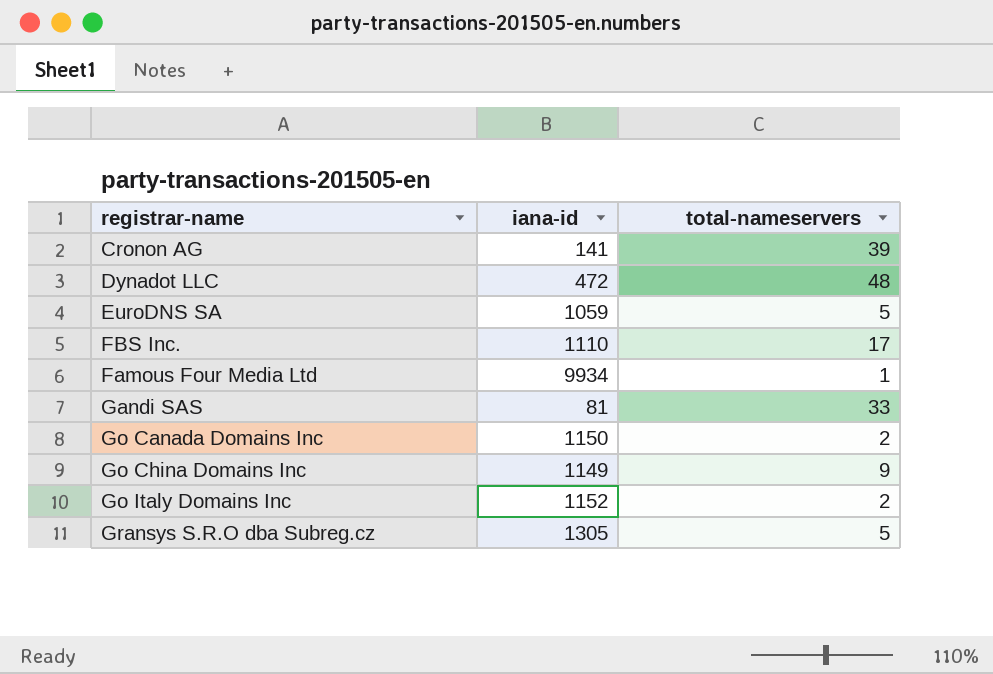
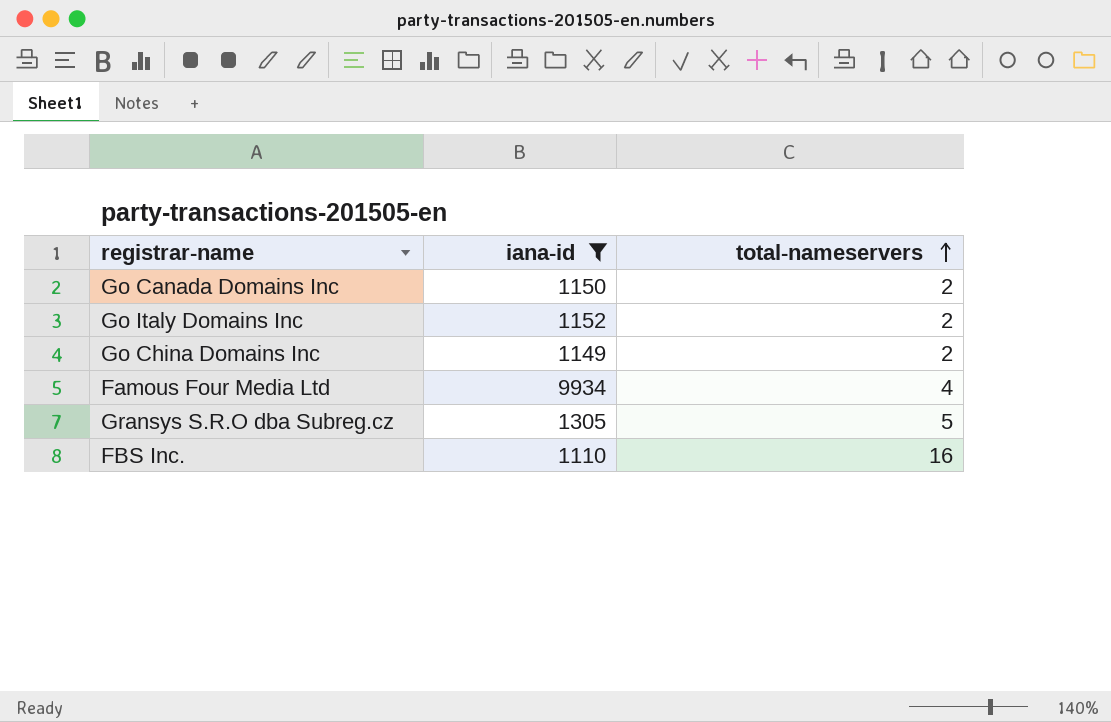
filter: none -> iana-id >= 1110
row order: none -> total-nameservers ascending
Go China Domains Inc | total-nameservers: 9 -> 2
Famous Four Media Ltd | total-nameservers: 1 -> 4
FBS Inc. | total-nameservers: 17 -> 16

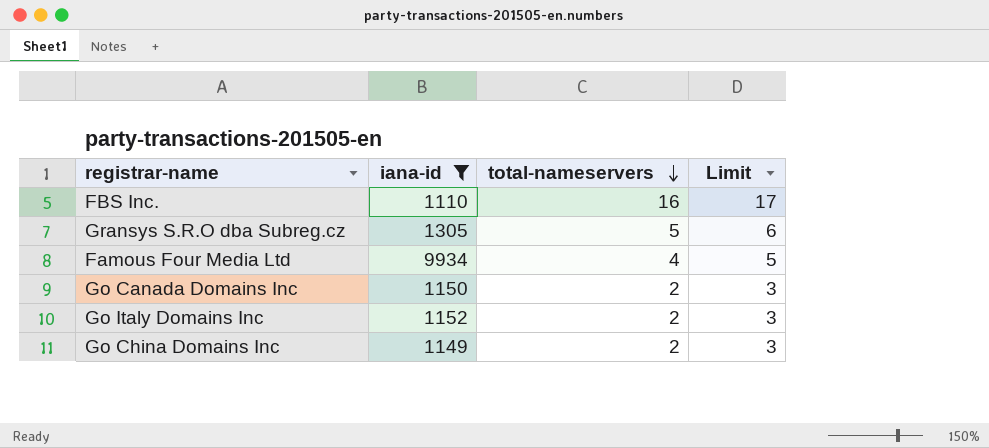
row order: total-nameservers ascending -> total-nameservers descending
column Limit | formula: none -> [total-nameservers] + 1

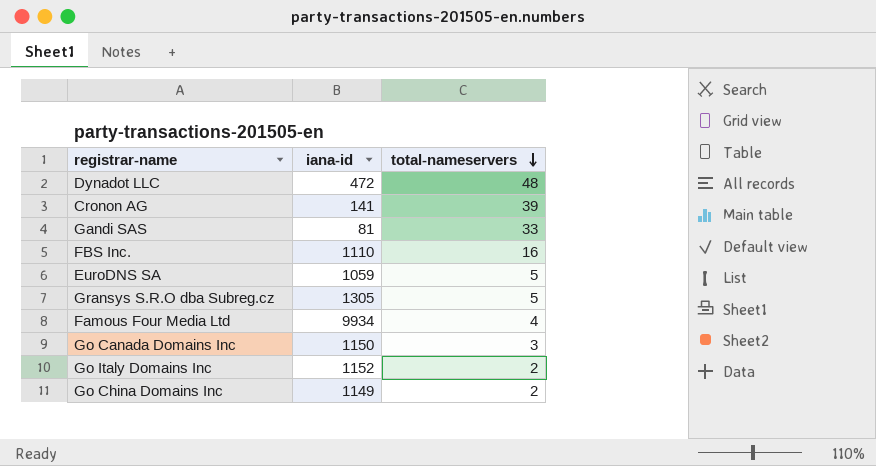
filter: iana-id >= 1110 -> none
column Limit | formula: [total-nameservers] + 1 -> none
Go Canada Domains Inc | total-nameservers: 2 -> 3

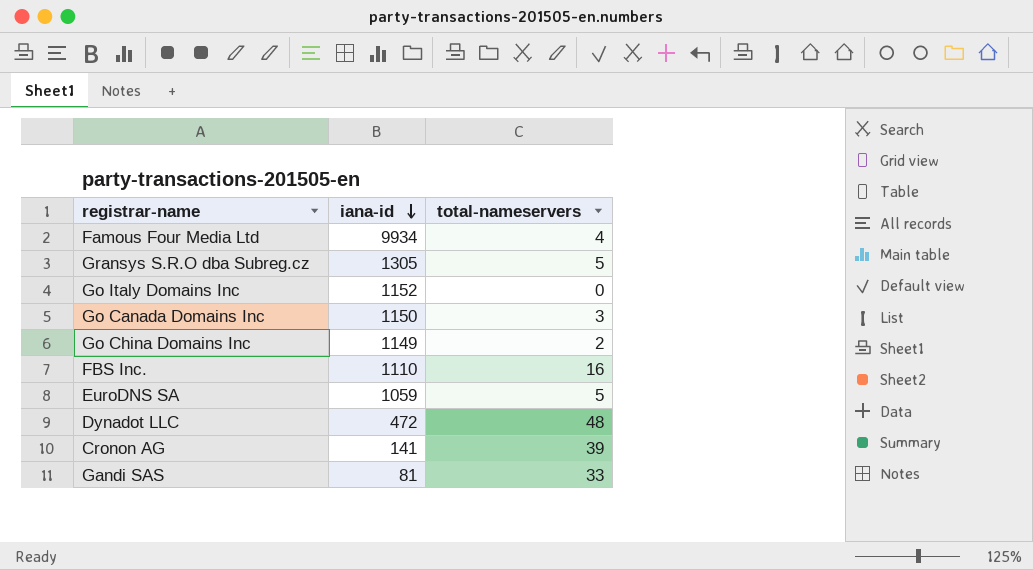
row order: total-nameservers descending -> iana-id descending
Go Italy Domains Inc | total-nameservers: 2 -> 0

